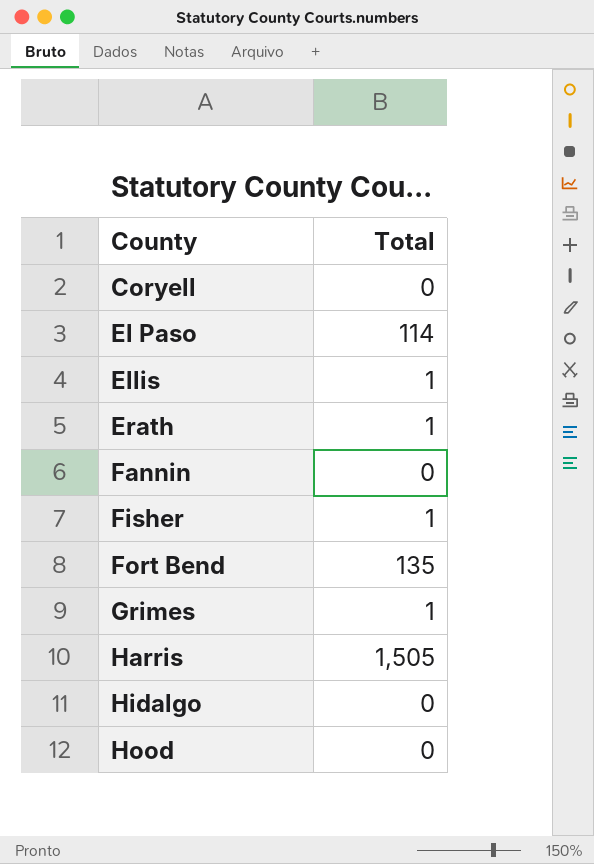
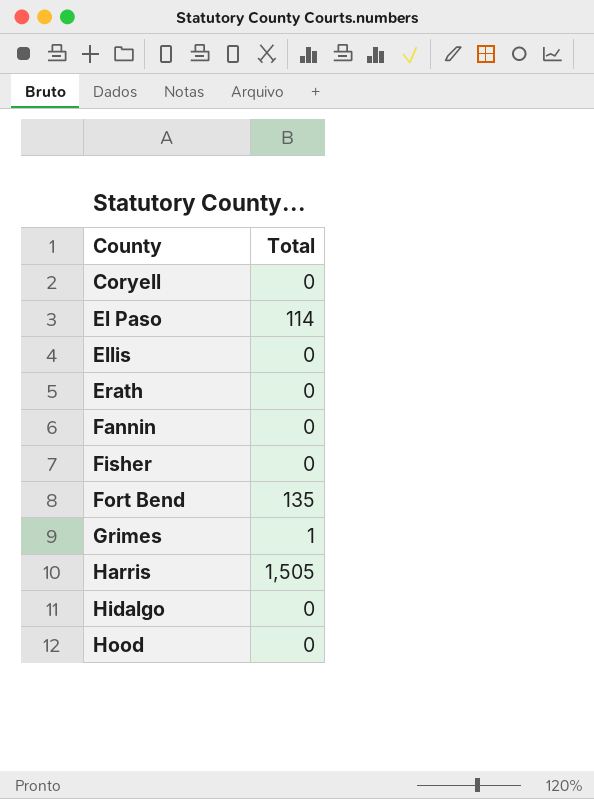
Ellis | Total: 1 -> 0
Erath | Total: 1 -> 0
Fisher | Total: 1 -> 0

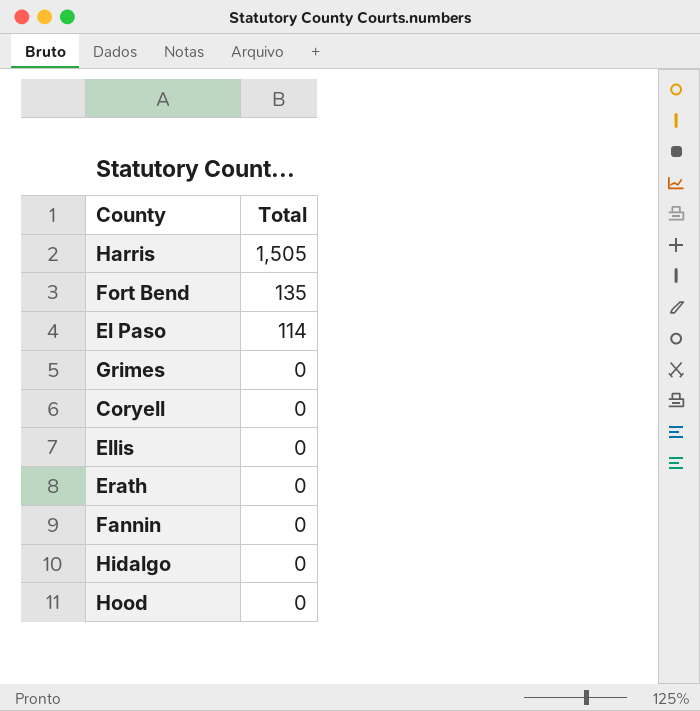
row order: County ascending -> Total descending
row Fisher: 0 -> none
Grimes | Total: 1 -> 0

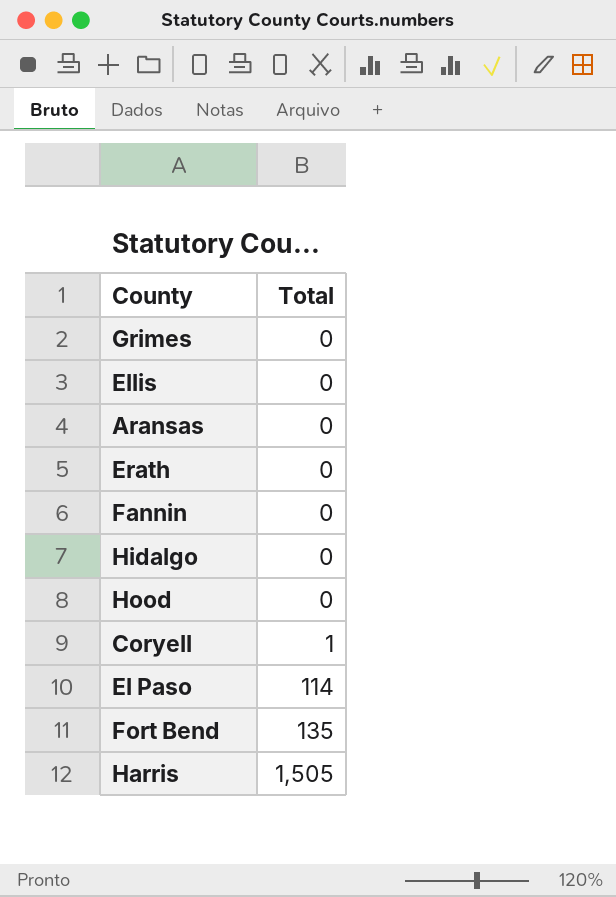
row order: Total descending -> Total ascending
row Aransas: none -> 0
Coryell | Total: 0 -> 1

